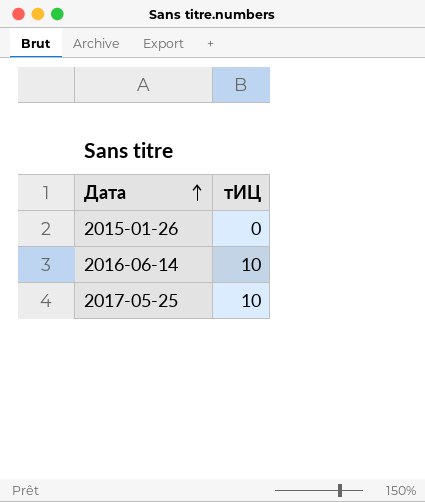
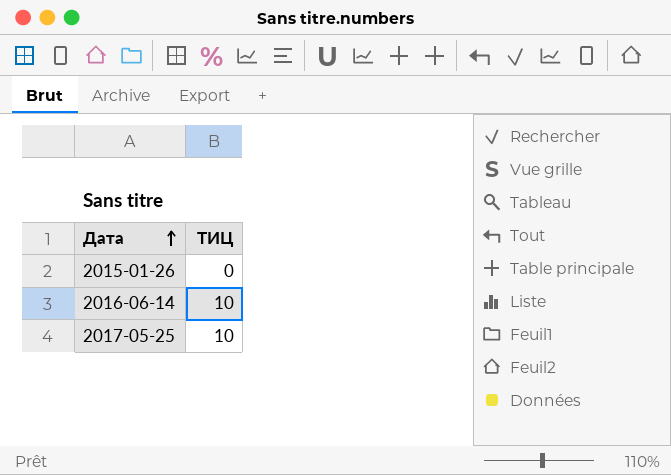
column name: тИЦ -> ТИЦ

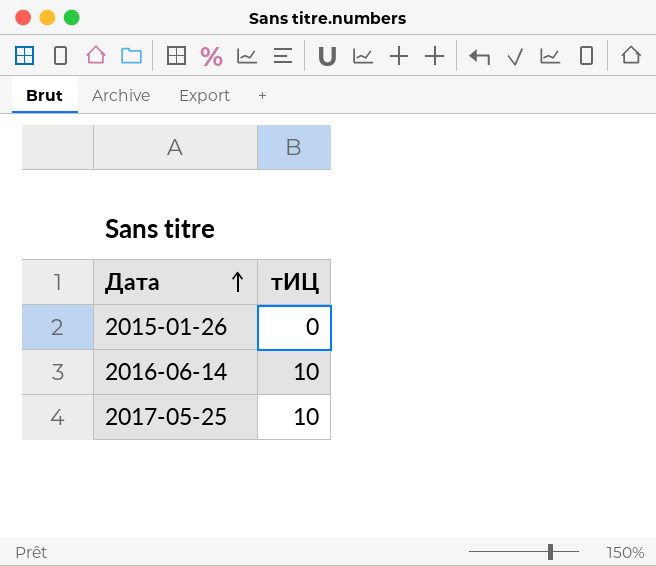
column name: ТИЦ -> тИЦ

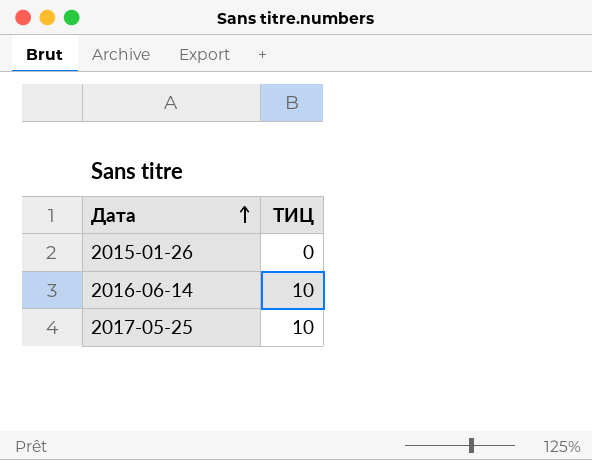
column name: тИЦ -> ТИЦ

